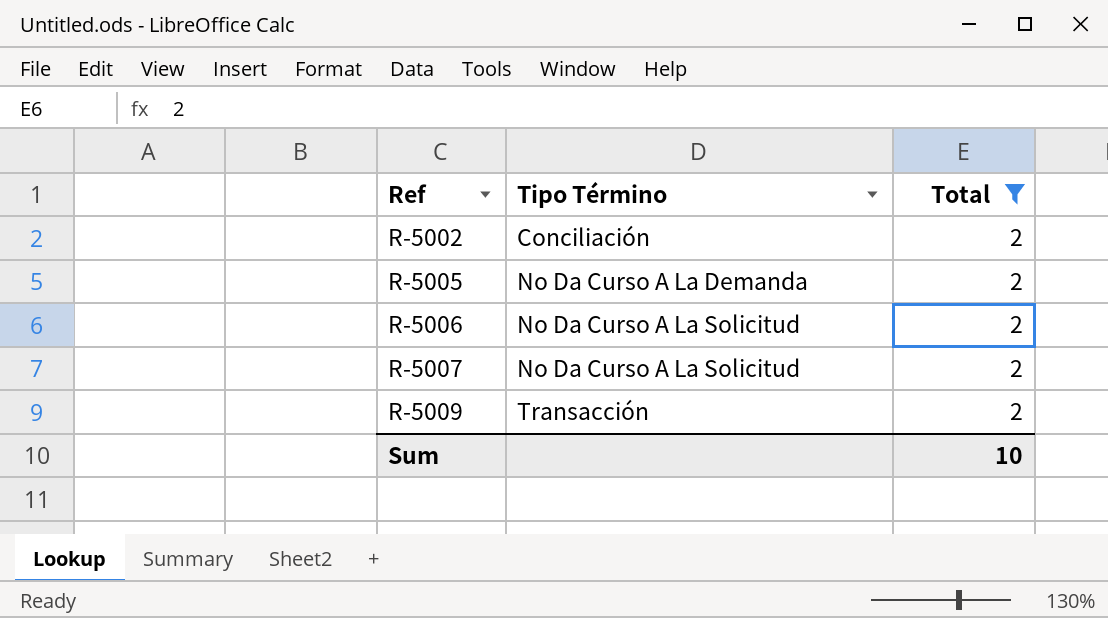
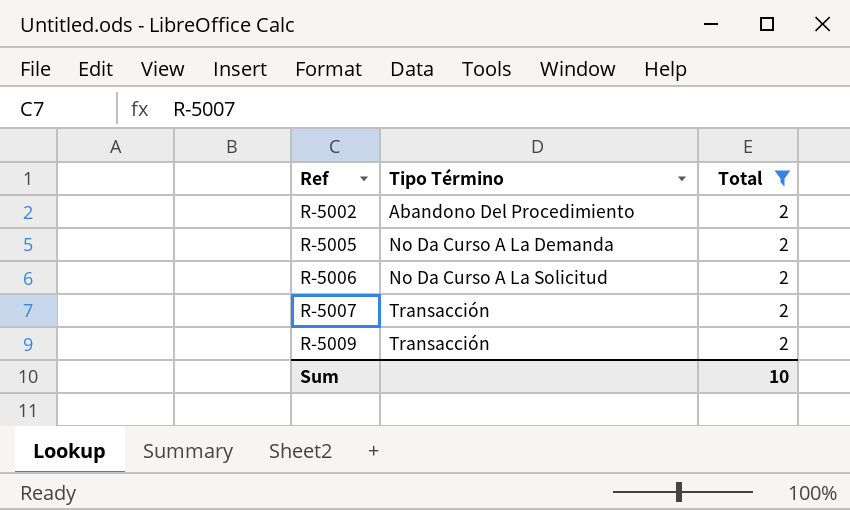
R-5002 | Tipo Término: Conciliación -> Abandono Del Procedimiento
R-5007 | Tipo Término: No Da Curso A La Solicitud -> Transacción

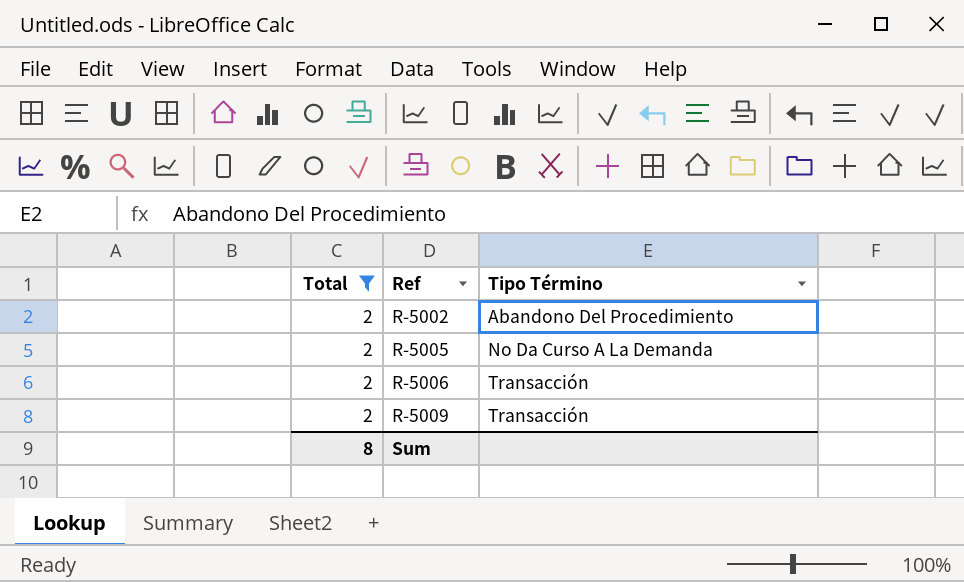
column Total | position: 3 -> 1
row R-5007: Transacción | 2 -> none
R-5006 | Tipo Término: No Da Curso A La Solicitud -> Transacción
Sum | Total: 10 -> 8

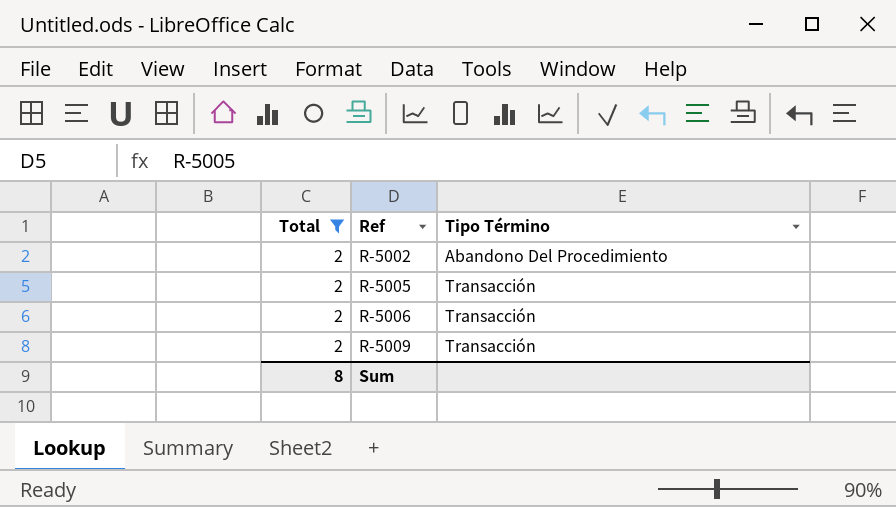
R-5005 | Tipo Término: No Da Curso A La Demanda -> Transacción

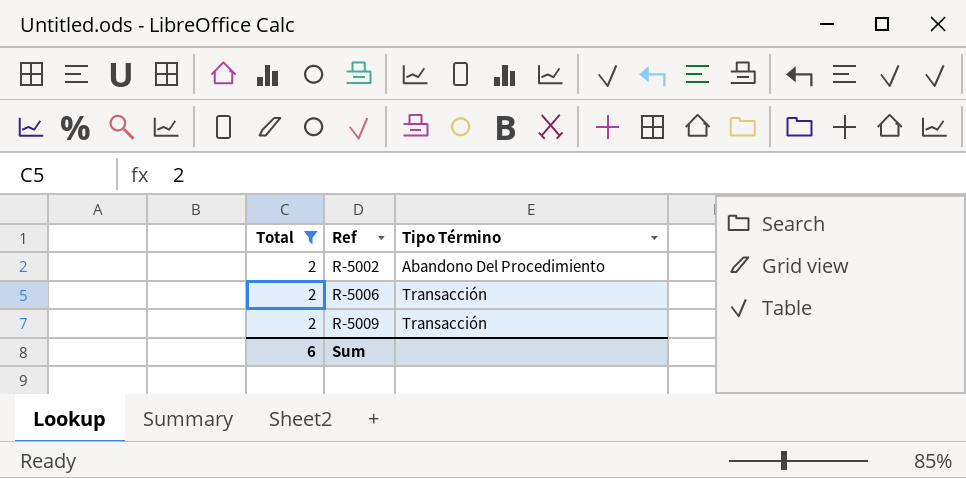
row R-5005: 2 | Transacción -> none
Sum | Total: 8 -> 6

